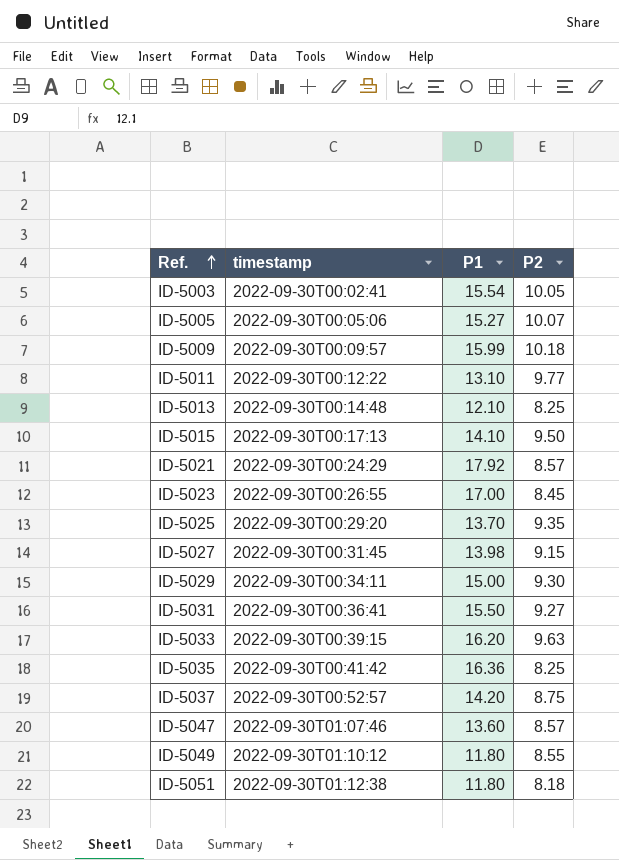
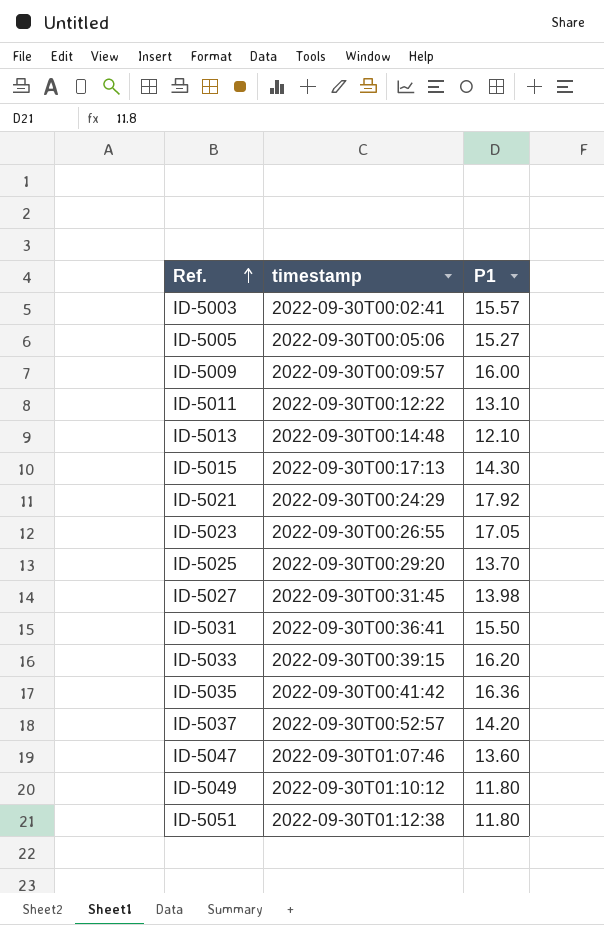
column P2 | position: 4 -> none
row ID-5029: 2022-09-30T00:34:11 | 15.00 | 9.30 -> none
ID-5003 | P1: 15.54 -> 15.57
ID-5009 | P1: 15.99 -> 16.00
ID-5015 | P1: 14.10 -> 14.30
ID-5023 | P1: 17.00 -> 17.05

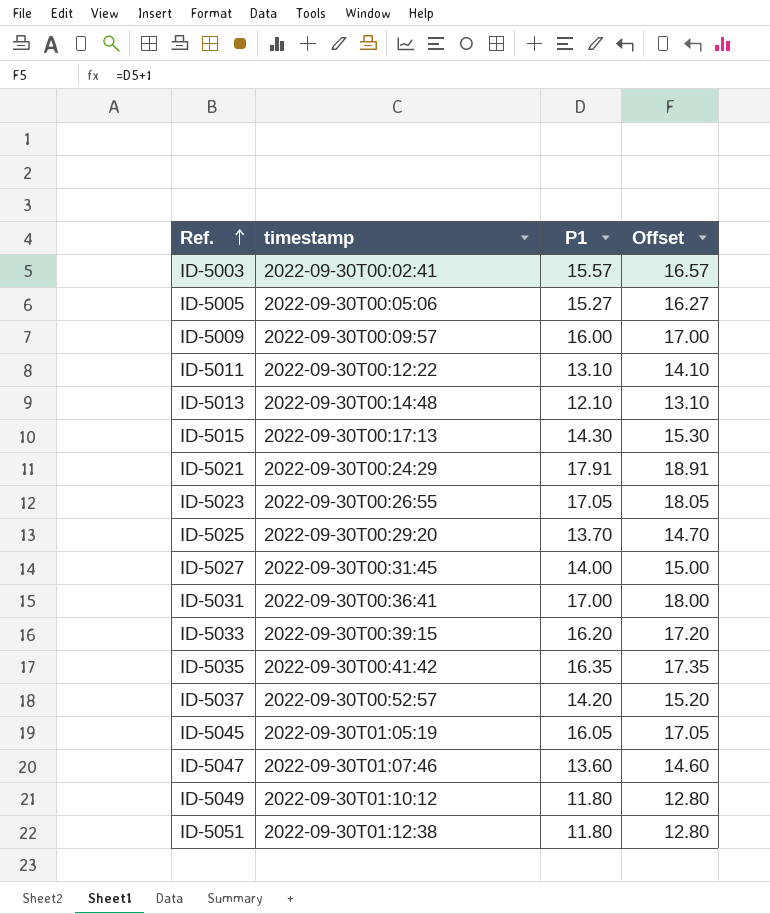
column Offset | formula: none -> [P1] + 1
ID-5021 | P1: 17.92 -> 17.91
ID-5027 | P1: 13.98 -> 14.00
ID-5031 | P1: 15.50 -> 17.00
ID-5035 | P1: 16.36 -> 16.35
row ID-5045: none -> 2022-09-30T01:05:19 | 16.05 | 17.05

